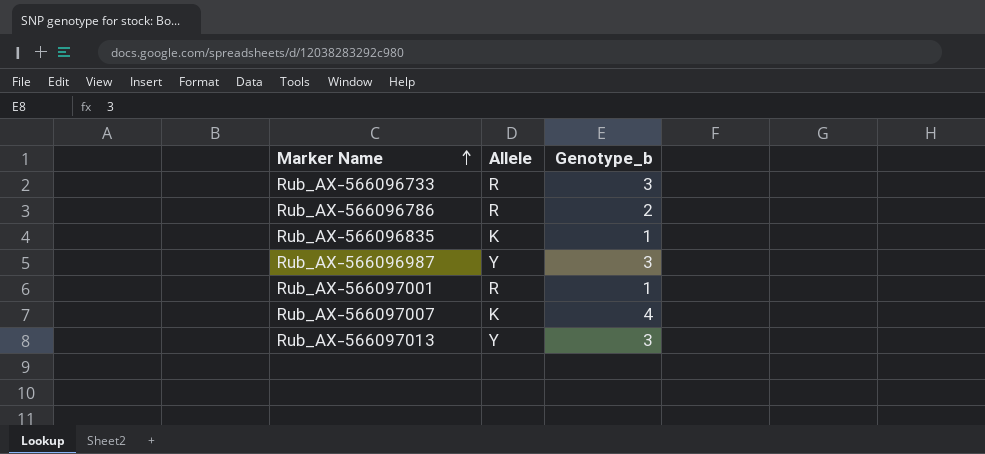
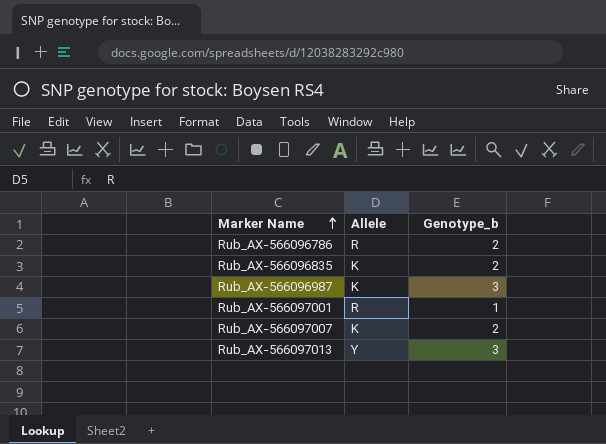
row Rub_AX-566096733: R | 3 -> none
Rub_AX-566096835 | Genotype_b: 1 -> 2
Rub_AX-566096987 | Allele: Y -> K
Rub_AX-566097007 | Genotype_b: 4 -> 2

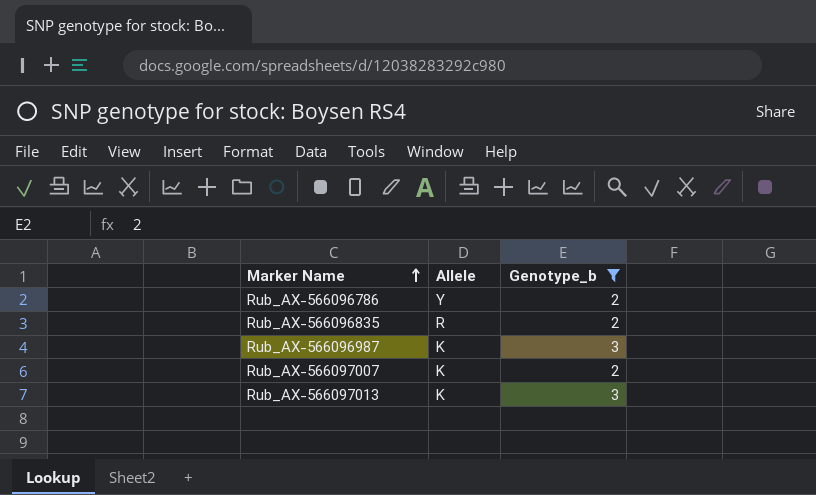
filter: none -> Genotype_b != 1
Rub_AX-566096786 | Allele: R -> Y
Rub_AX-566096835 | Allele: K -> R
Rub_AX-566097013 | Allele: Y -> K

